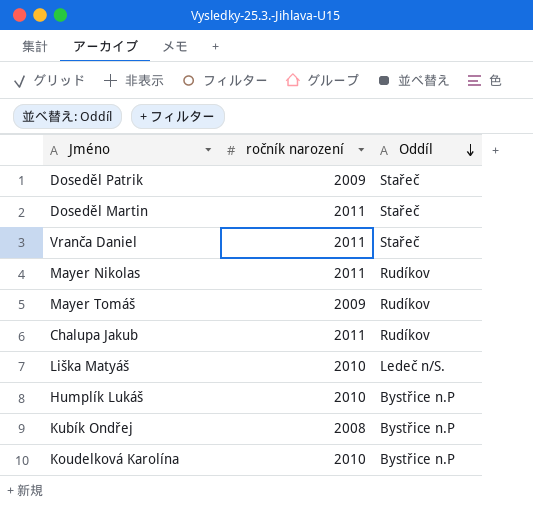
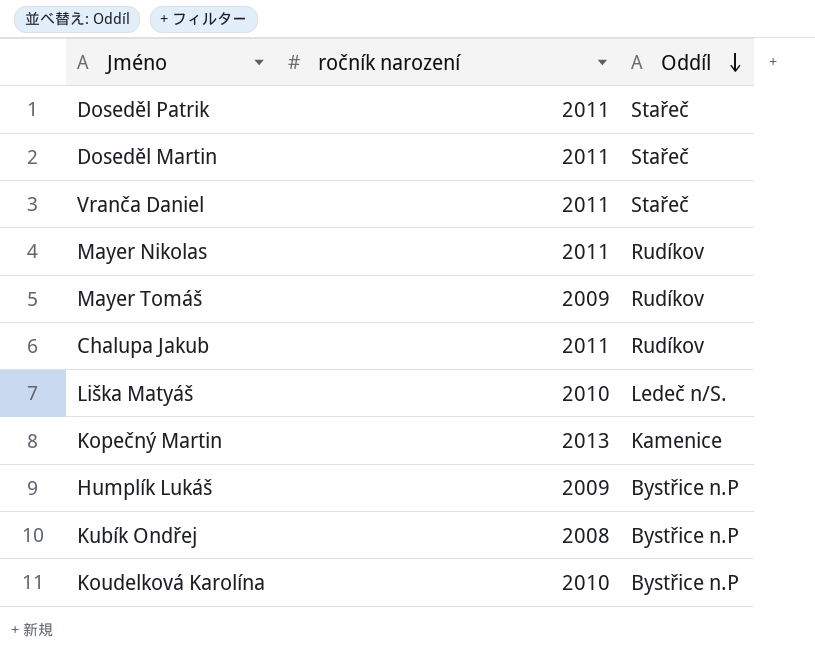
Doseděl Patrik | ročník narození: 2009 -> 2011
row Kopečný Martin: none -> 2013 | Kamenice
Humplík Lukáš | ročník narození: 2010 -> 2009

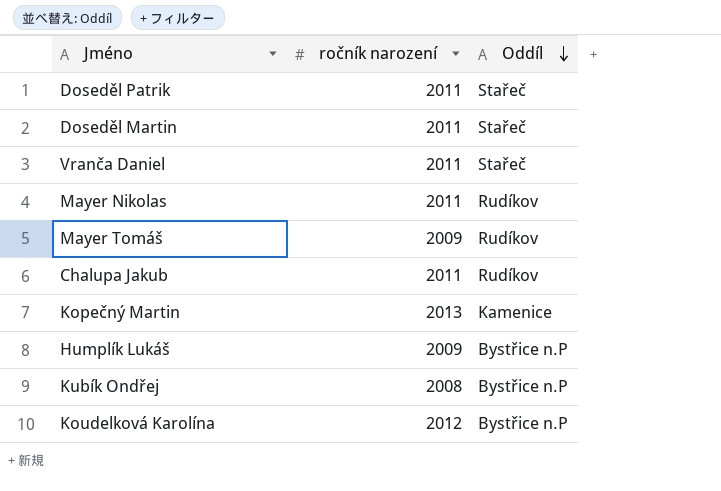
row Liška Matyáš: 2010 | Ledeč n/S. -> none
Koudelková Karolína | ročník narození: 2010 -> 2012

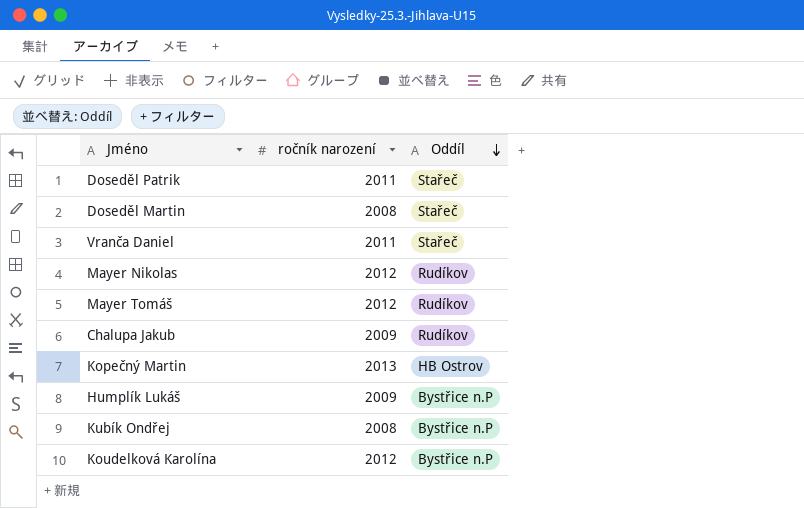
Doseděl Martin | ročník narození: 2011 -> 2008
Mayer Nikolas | ročník narození: 2011 -> 2012
Mayer Tomáš | ročník narození: 2009 -> 2012
Chalupa Jakub | ročník narození: 2011 -> 2009
Kopečný Martin | Oddíl: Kamenice -> HB Ostrov

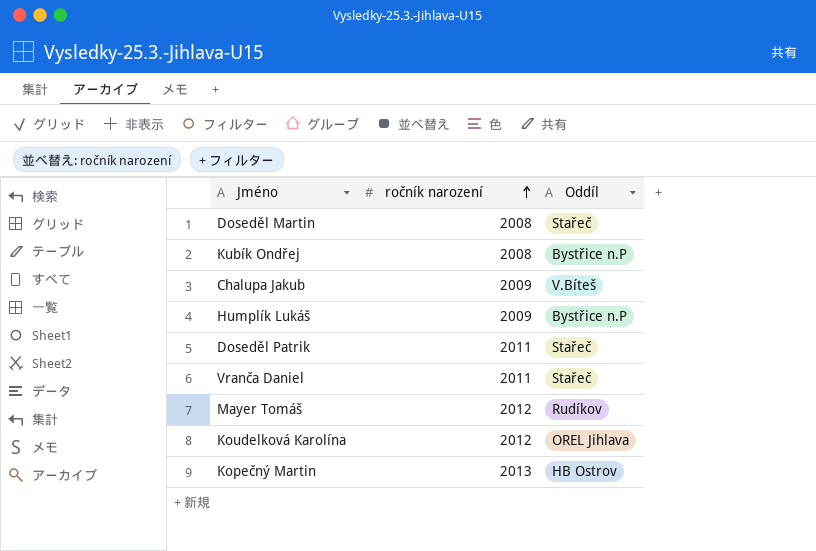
row order: Oddíl descending -> ročník narození ascending
row Mayer Nikolas: 2012 | Rudíkov -> none
Chalupa Jakub | Oddíl: Rudíkov -> V.Bíteš
Koudelková Karolína | Oddíl: Bystřice n.P -> OREL Jihlava

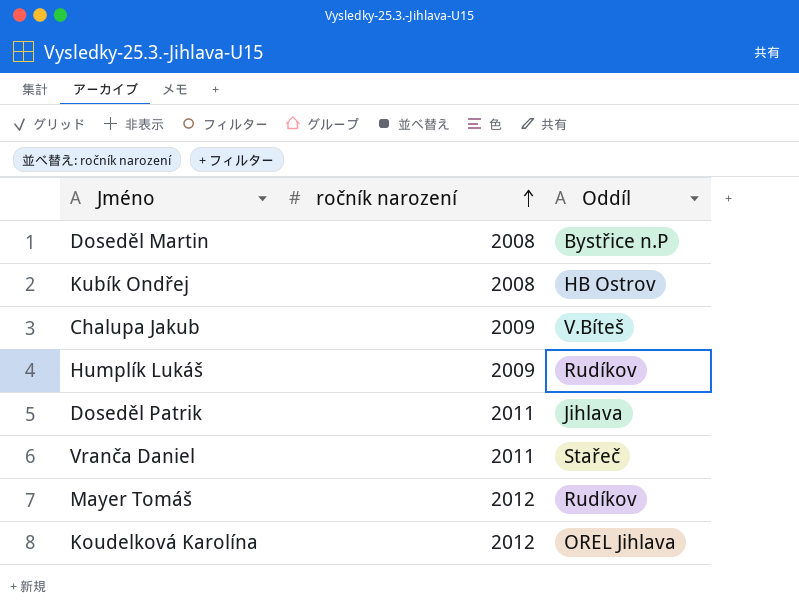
row Kopečný Martin: 2013 | HB Ostrov -> none
Doseděl Martin | Oddíl: Stařeč -> Bystřice n.P
Kubík Ondřej | Oddíl: Bystřice n.P -> HB Ostrov
Humplík Lukáš | Oddíl: Bystřice n.P -> Rudíkov
Doseděl Patrik | Oddíl: Stařeč -> Jihlava

